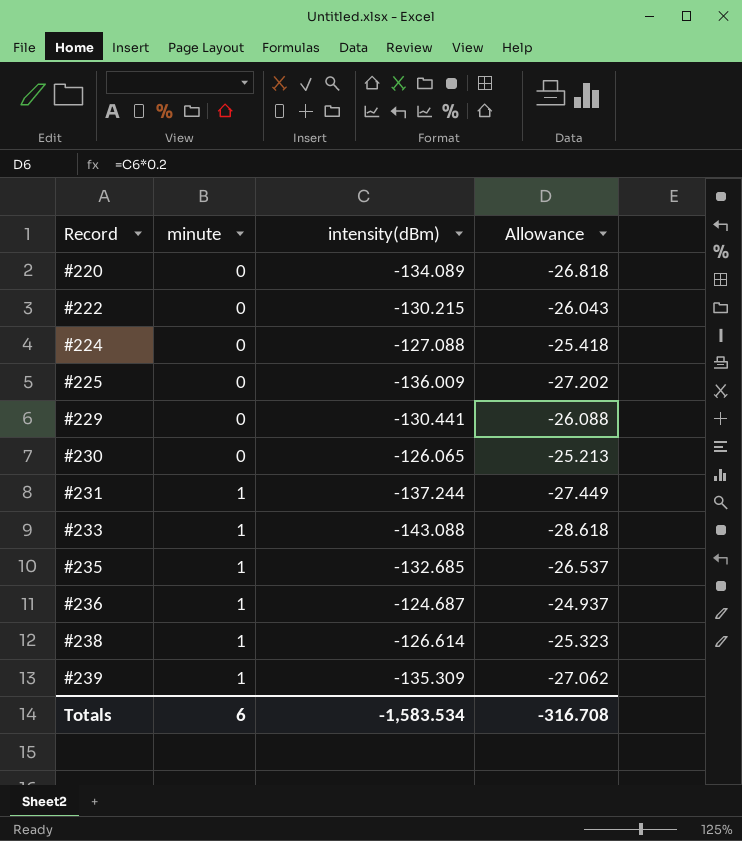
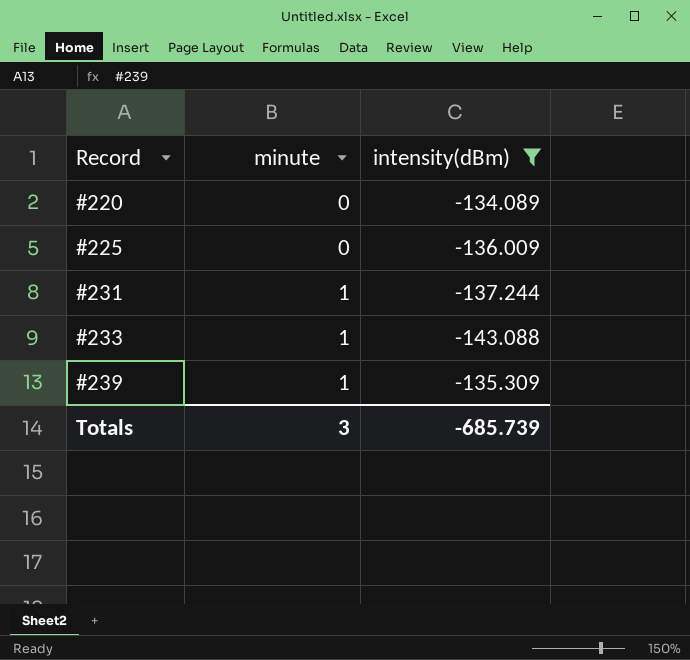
filter: none -> intensity(dBm) <= -134.089
column Allowance | formula: [intensity(dBm)] * 0.2 -> none
Totals | minute: 6 -> 3
Totals | intensity(dBm): -1,583.534 -> -685.739

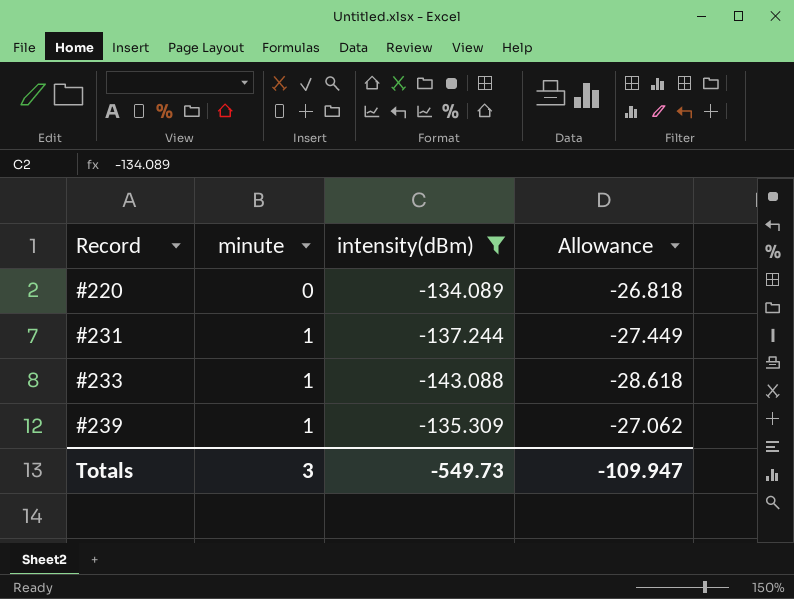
column Allowance | formula: none -> [intensity(dBm)] * 0.2
row #225: 0 | -136.009 -> none
Totals | intensity(dBm): -685.739 -> -549.73

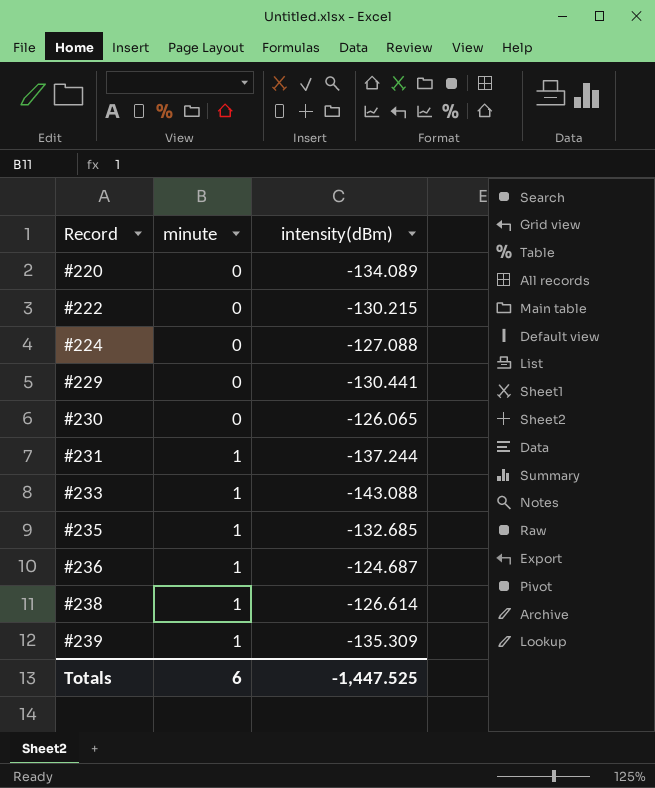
filter: intensity(dBm) <= -134.089 -> none
column Allowance | formula: [intensity(dBm)] * 0.2 -> none
Totals | minute: 3 -> 6
Totals | intensity(dBm): -549.73 -> -1,447.525

